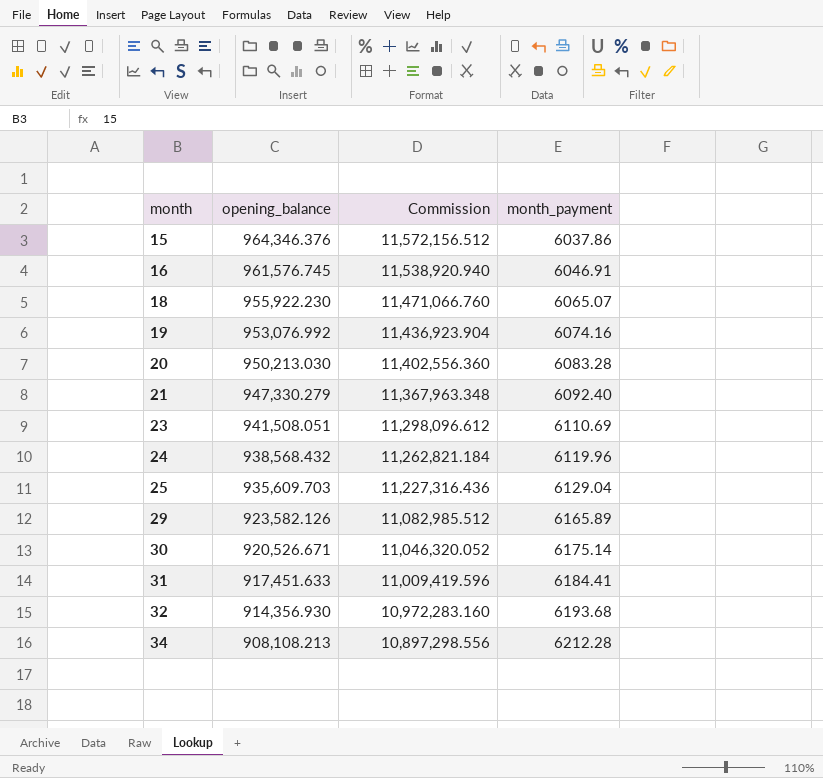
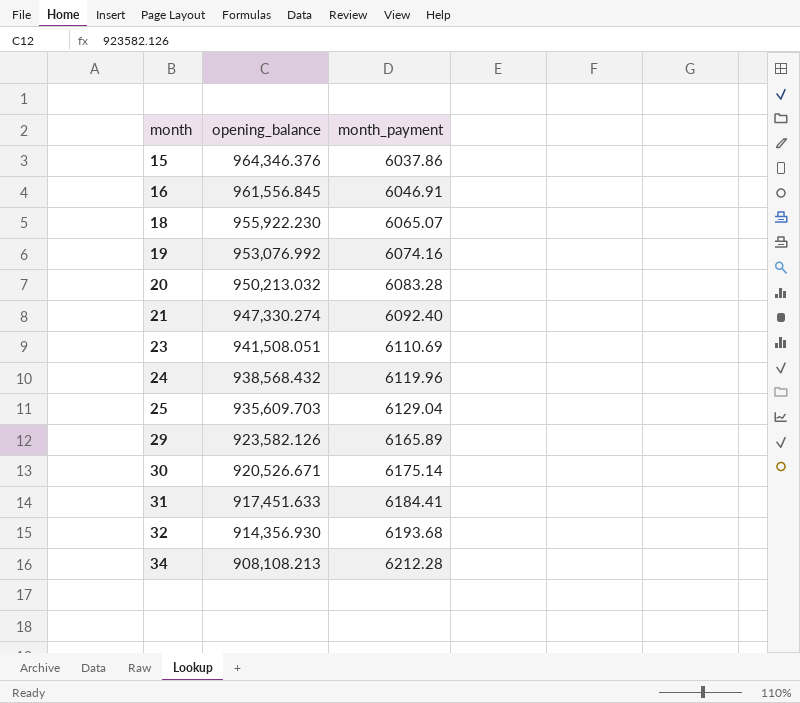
column Commission | formula: [opening_balance] * 12 -> none
16 | opening_balance: 961,576.745 -> 961,556.845
20 | opening_balance: 950,213.030 -> 950,213.032
21 | opening_balance: 947,330.279 -> 947,330.274

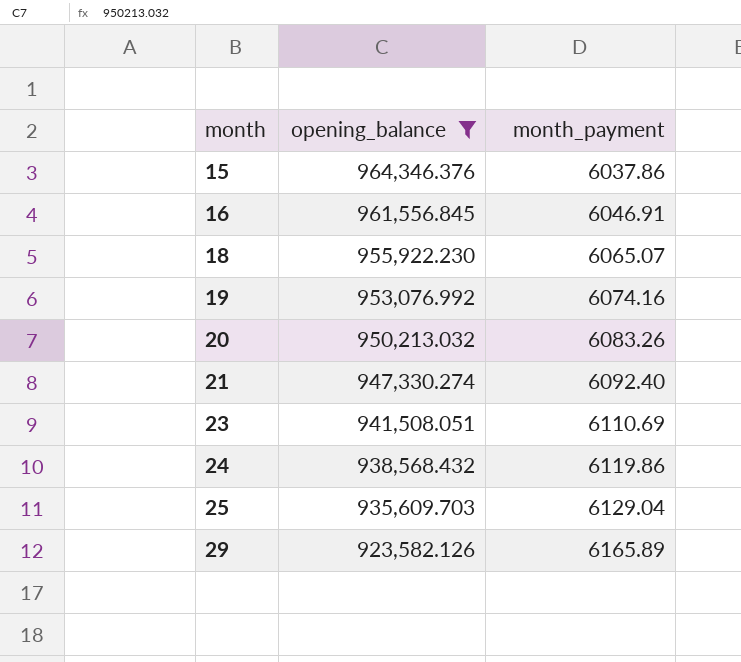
filter: none -> opening_balance >= 923,582.126
20 | month_payment: 6083.28 -> 6083.26
24 | month_payment: 6119.96 -> 6119.86

